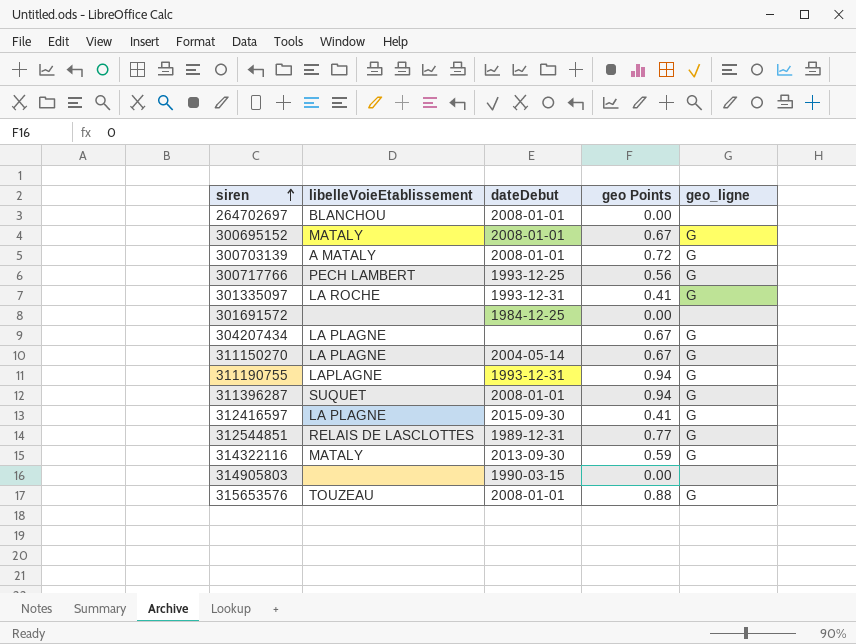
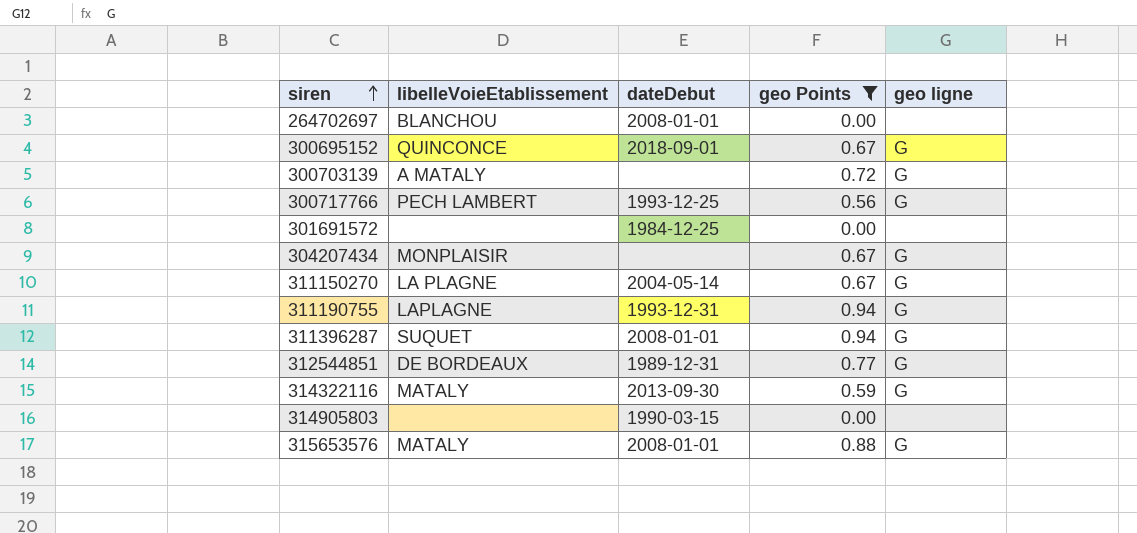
filter: none -> geo Points != 0.41
column name: geo_ligne -> geo ligne
300695152 | libelleVoieEtablissement: MATALY -> QUINCONCE
300695152 | dateDebut: 2008-01-01 -> 2018-09-01
300703139 | dateDebut: 2008-01-01 -> none
304207434 | libelleVoieEtablissement: LA PLAGNE -> MONPLAISIR
312544851 | libelleVoieEtablissement: RELAIS DE LASCLOTTES -> DE BORDEAUX
315653576 | libelleVoieEtablissement: TOUZEAU -> MATALY

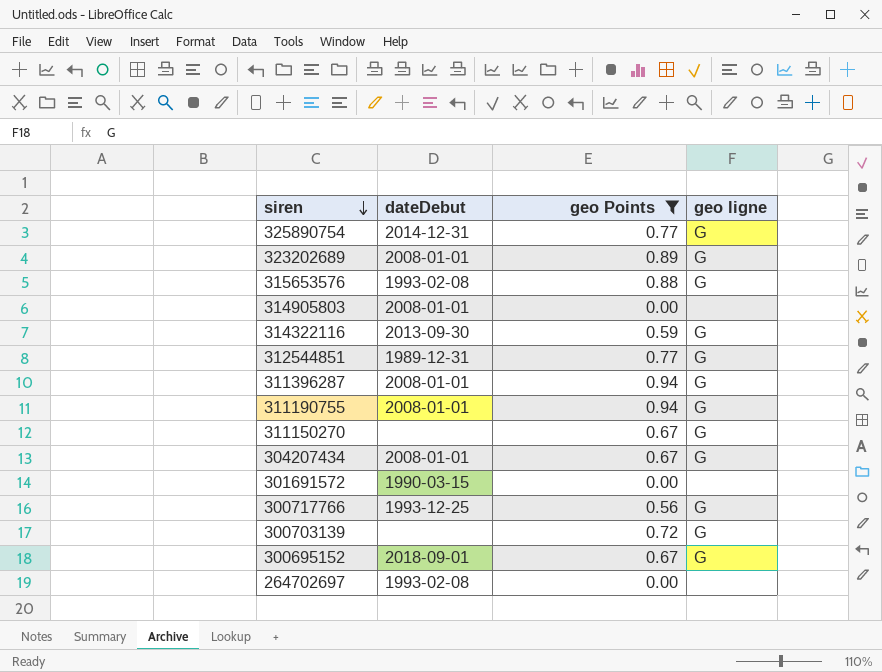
row order: siren ascending -> siren descending
column libelleVoieEtablissement | position: 2 -> none
row 325890754: none -> 2014-12-31 | 0.77 | G
row 323202689: none -> 2008-01-01 | 0.89 | G
315653576 | dateDebut: 2008-01-01 -> 1993-02-08
314905803 | dateDebut: 1990-03-15 -> 2008-01-01
311190755 | dateDebut: 1993-12-31 -> 2008-01-01
311150270 | dateDebut: 2004-05-14 -> none
304207434 | dateDebut: none -> 2008-01-01
301691572 | dateDebut: 1984-12-25 -> 1990-03-15
264702697 | dateDebut: 2008-01-01 -> 1993-02-08

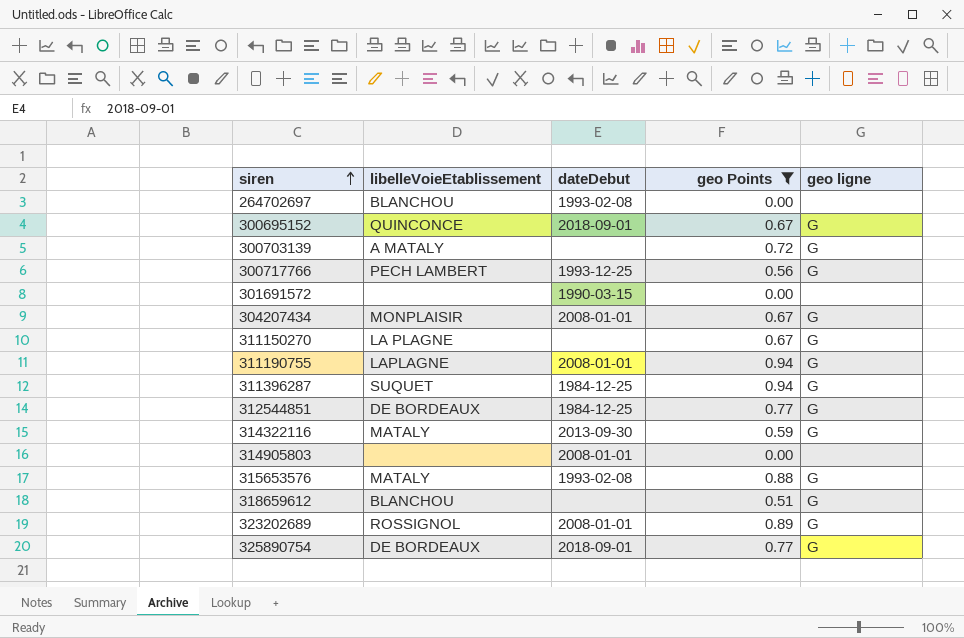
row order: siren descending -> siren ascending
column libelleVoieEtablissement | position: none -> 2
311396287 | dateDebut: 2008-01-01 -> 1984-12-25
312544851 | dateDebut: 1989-12-31 -> 1984-12-25
row 318659612: none -> BLANCHOU | none | 0.51 | G
325890754 | dateDebut: 2014-12-31 -> 2018-09-01

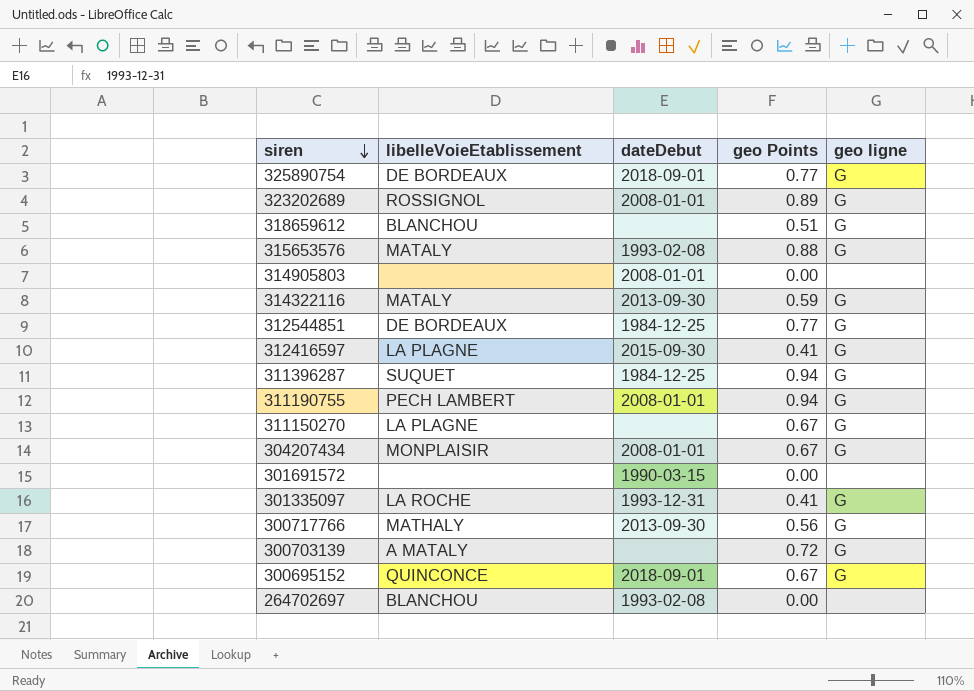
filter: geo Points != 0.41 -> none
row order: siren ascending -> siren descending
311190755 | libelleVoieEtablissement: LAPLAGNE -> PECH LAMBERT
300717766 | libelleVoieEtablissement: PECH LAMBERT -> MATHALY
300717766 | dateDebut: 1993-12-25 -> 2013-09-30

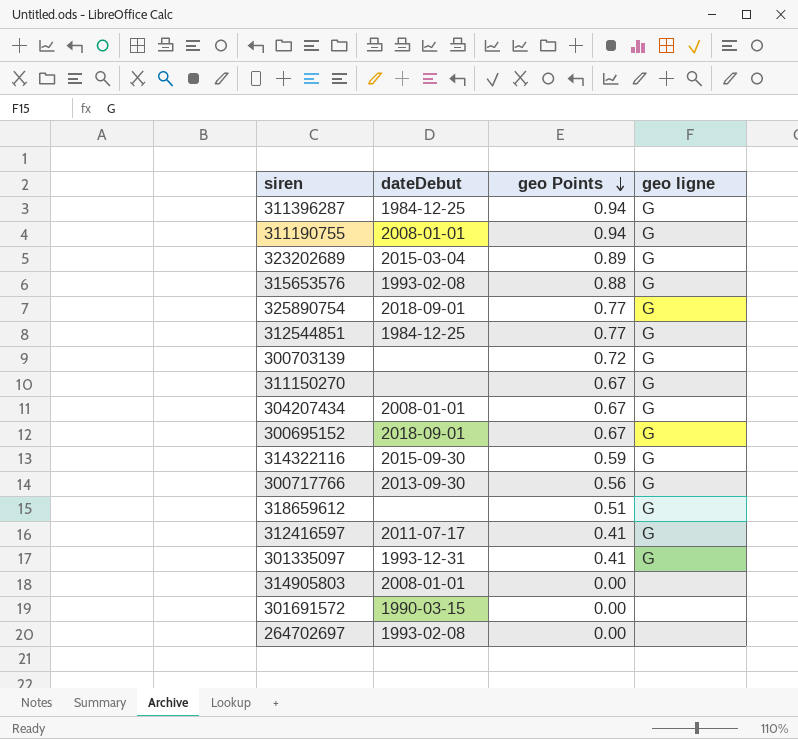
row order: siren descending -> geo Points descending
column libelleVoieEtablissement | position: 2 -> none
323202689 | dateDebut: 2008-01-01 -> 2015-03-04
314322116 | dateDebut: 2013-09-30 -> 2015-09-30
312416597 | dateDebut: 2015-09-30 -> 2011-07-17

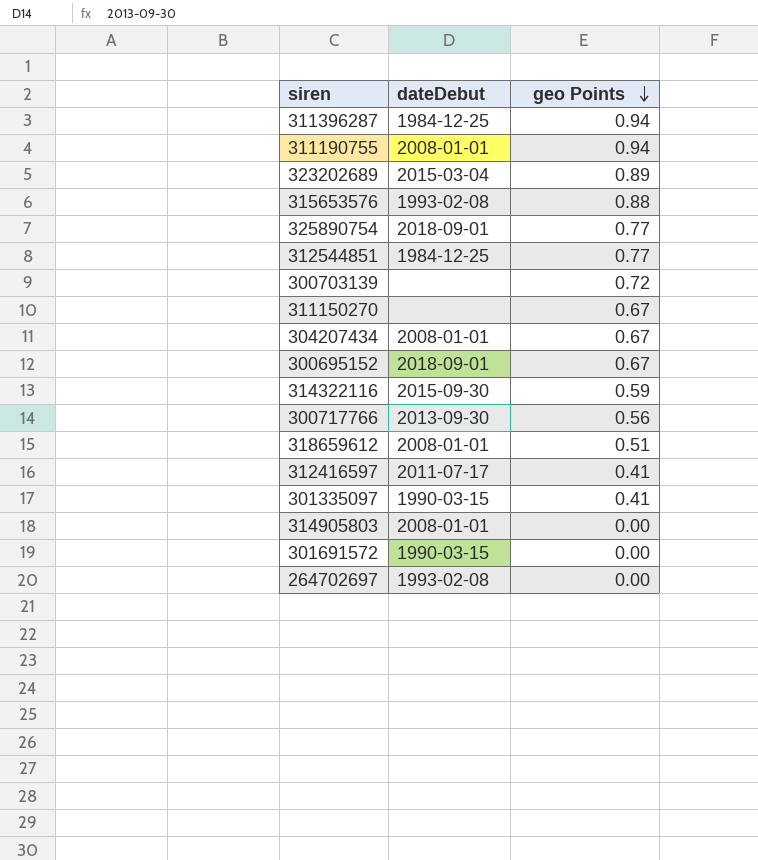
column geo ligne | position: 4 -> none
318659612 | dateDebut: none -> 2008-01-01
301335097 | dateDebut: 1993-12-31 -> 1990-03-15

